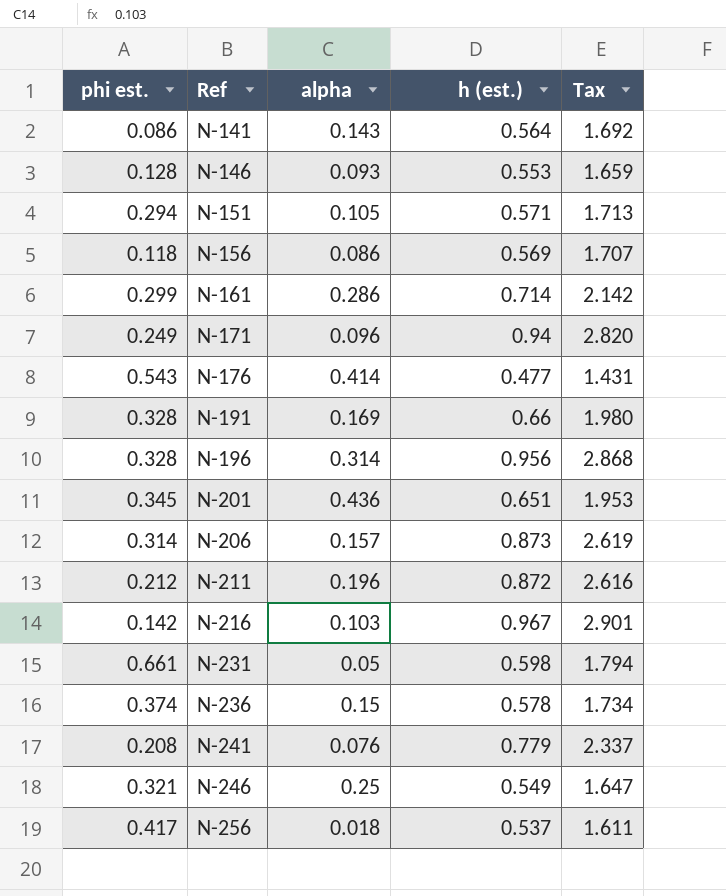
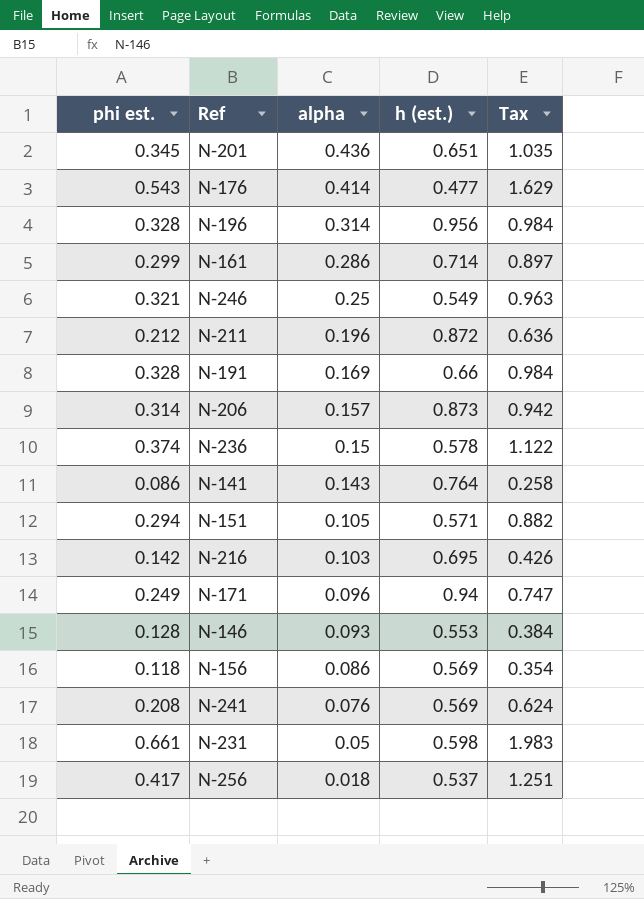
row order: Ref ascending -> alpha descending
column Tax | formula: [h (est.)] * 3 -> [phi est.] * 3
N-141 | h (est.): 0.564 -> 0.764
N-216 | h (est.): 0.967 -> 0.695
N-241 | h (est.): 0.779 -> 0.569

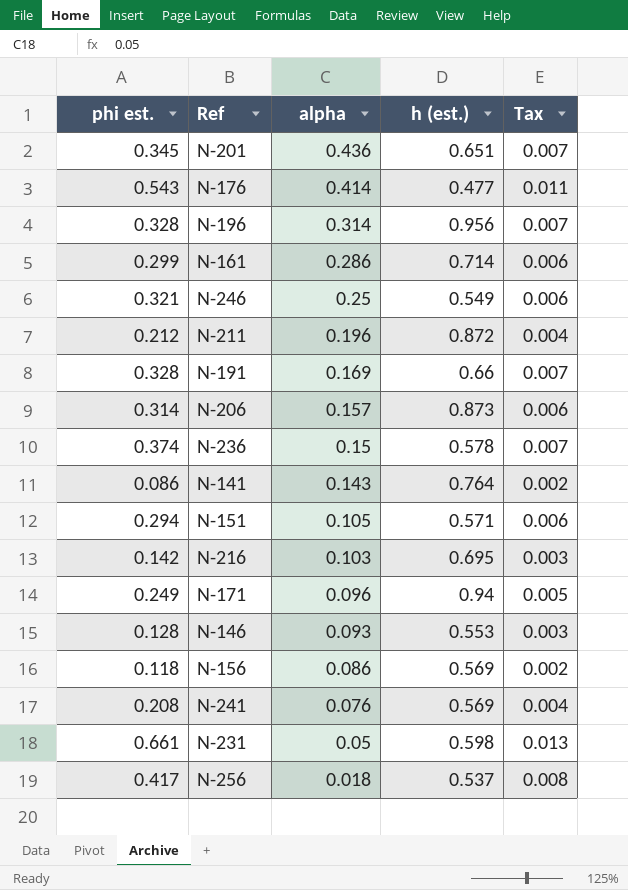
column Tax | formula: [phi est.] * 3 -> [phi est.] * 0.02

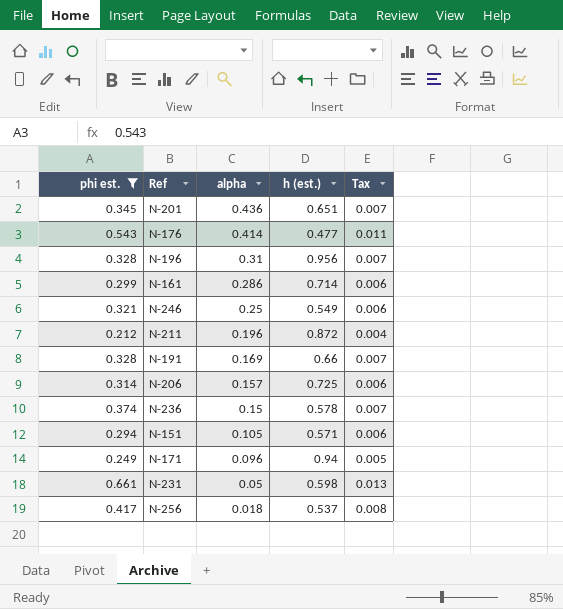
filter: none -> phi est. >= 0.212
N-196 | alpha: 0.314 -> 0.31
N-206 | h (est.): 0.873 -> 0.725

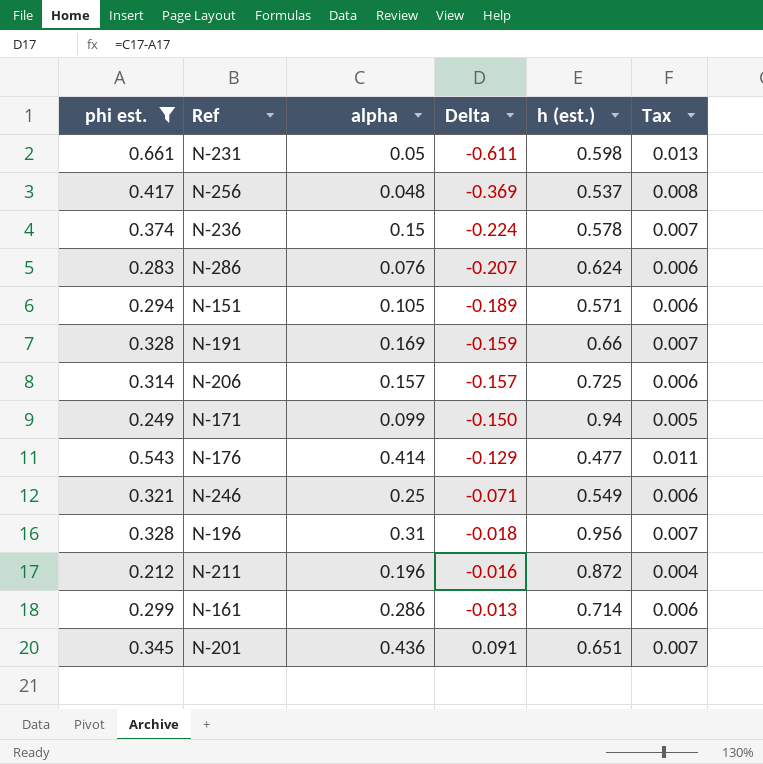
row order: alpha descending -> Delta ascending
column Delta | formula: none -> [alpha] - [phi est.]
N-256 | alpha: 0.018 -> 0.048
row N-286: none -> 0.283 | 0.076 | -0.207 | 0.624 | 0.006
N-171 | alpha: 0.096 -> 0.099

